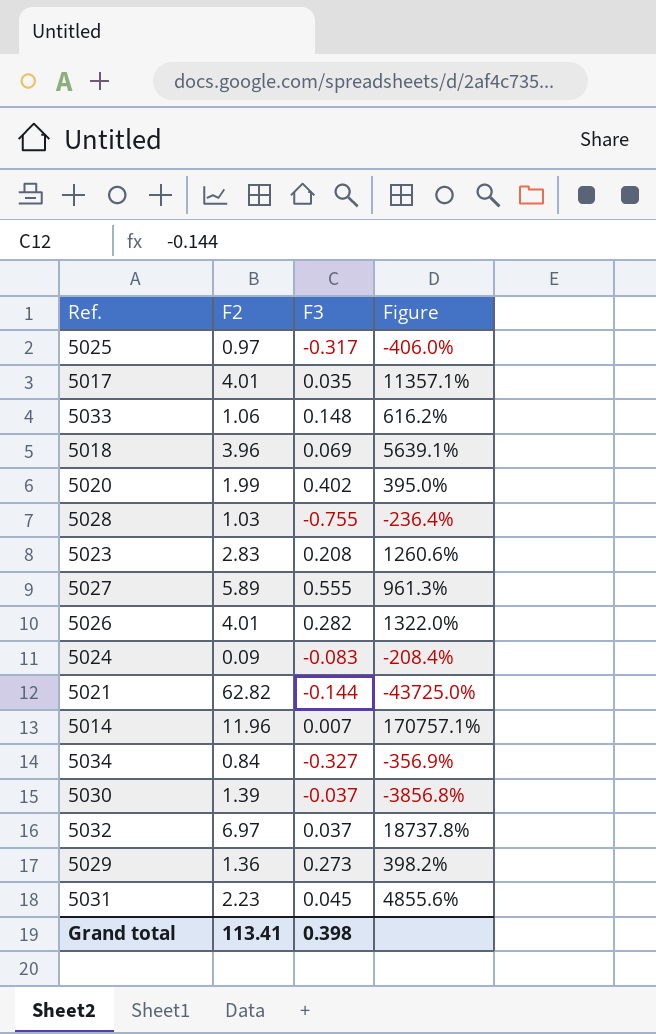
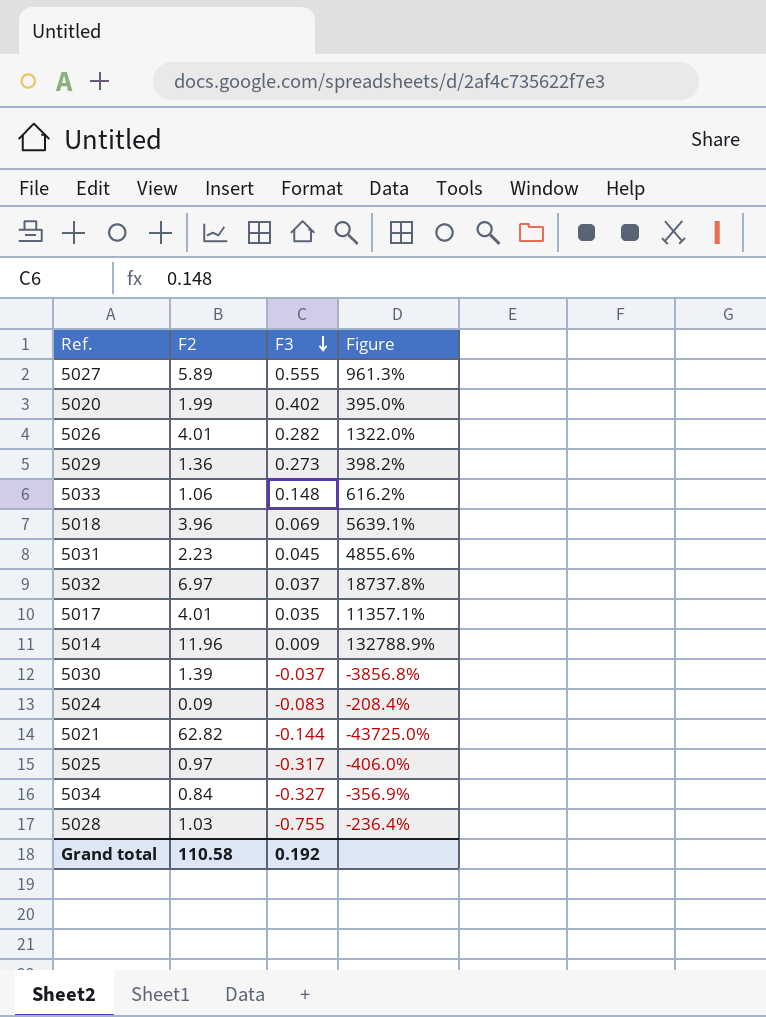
row order: none -> F3 descending
row 5023: 2.83 | 0.208 | 1260.6% -> none
5014 | F3: 0.007 -> 0.009
5014 | Figure: 170757.1% -> 132788.9%
Grand total | F2: 113.41 -> 110.58
Grand total | F3: 0.398 -> 0.192

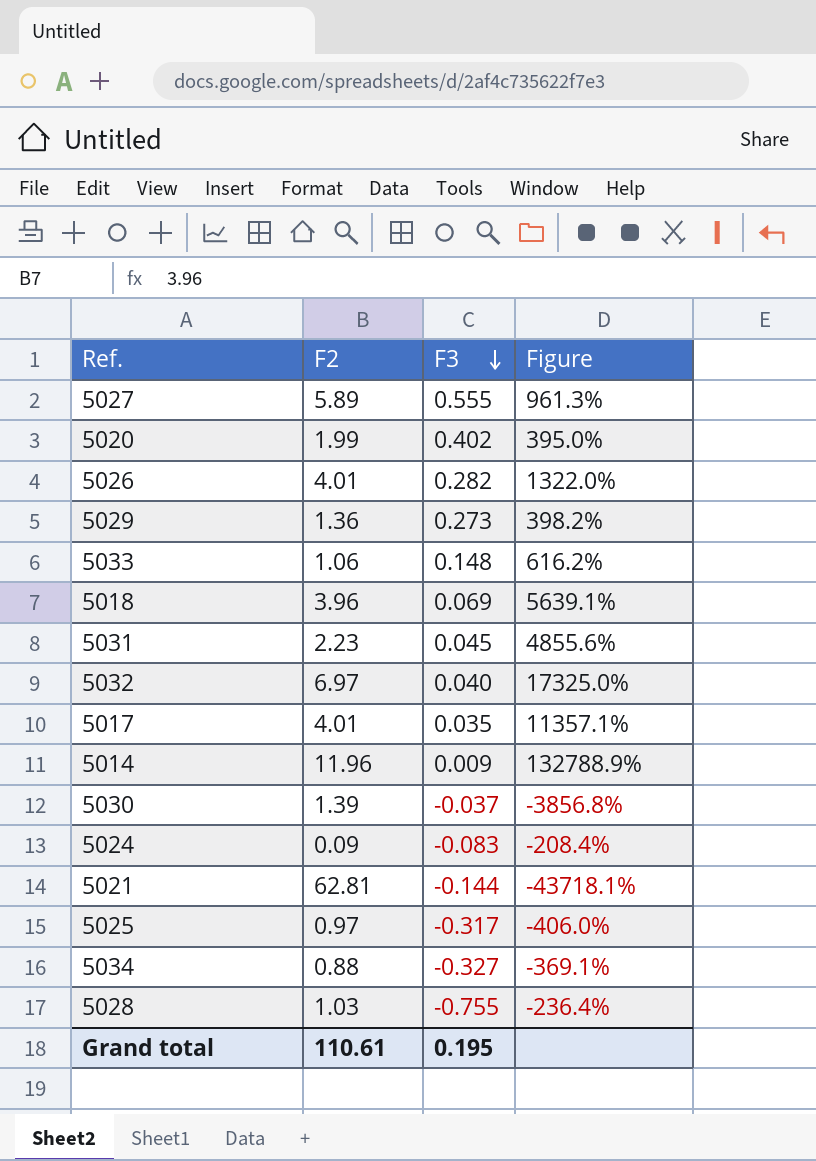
5032 | F3: 0.037 -> 0.040
5032 | Figure: 18737.8% -> 17325.0%
5021 | F2: 62.82 -> 62.81
5021 | Figure: -43725.0% -> -43718.1%
5034 | F2: 0.84 -> 0.88
5034 | Figure: -356.9% -> -369.1%
Grand total | F2: 110.58 -> 110.61
Grand total | F3: 0.192 -> 0.195

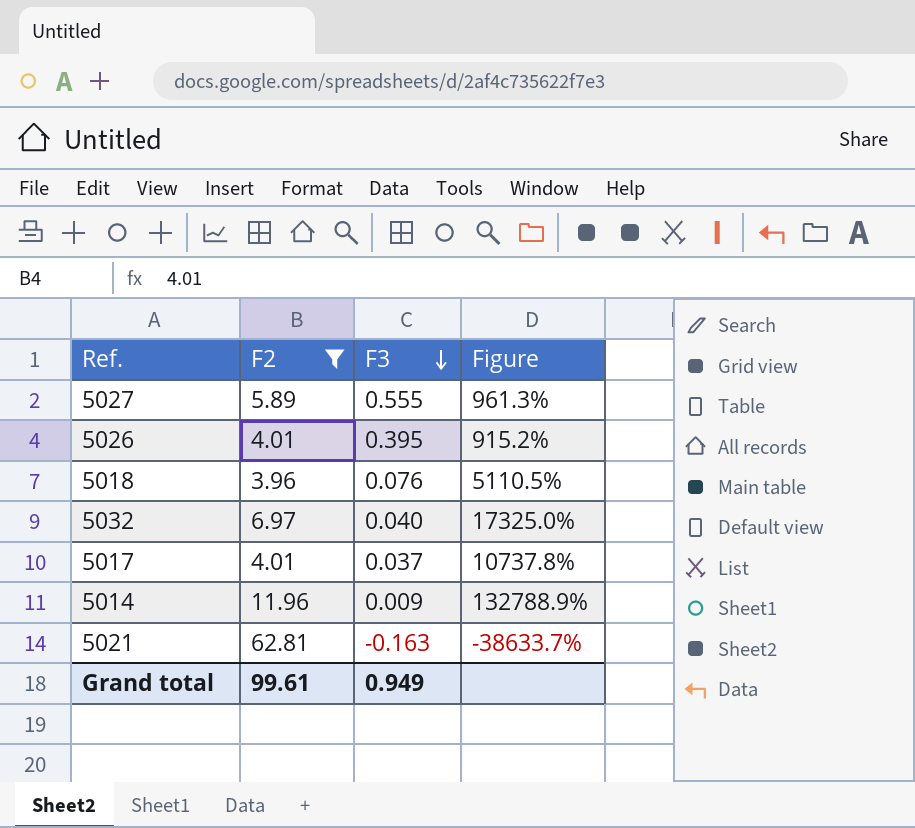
filter: none -> F2 >= 3.96
5026 | F3: 0.282 -> 0.395
5026 | Figure: 1322.0% -> 915.2%
5018 | F3: 0.069 -> 0.076
5018 | Figure: 5639.1% -> 5110.5%
5017 | F3: 0.035 -> 0.037
5017 | Figure: 11357.1% -> 10737.8%
5021 | F3: -0.144 -> -0.163
5021 | Figure: -43718.1% -> -38633.7%
Grand total | F2: 110.61 -> 99.61
Grand total | F3: 0.195 -> 0.949

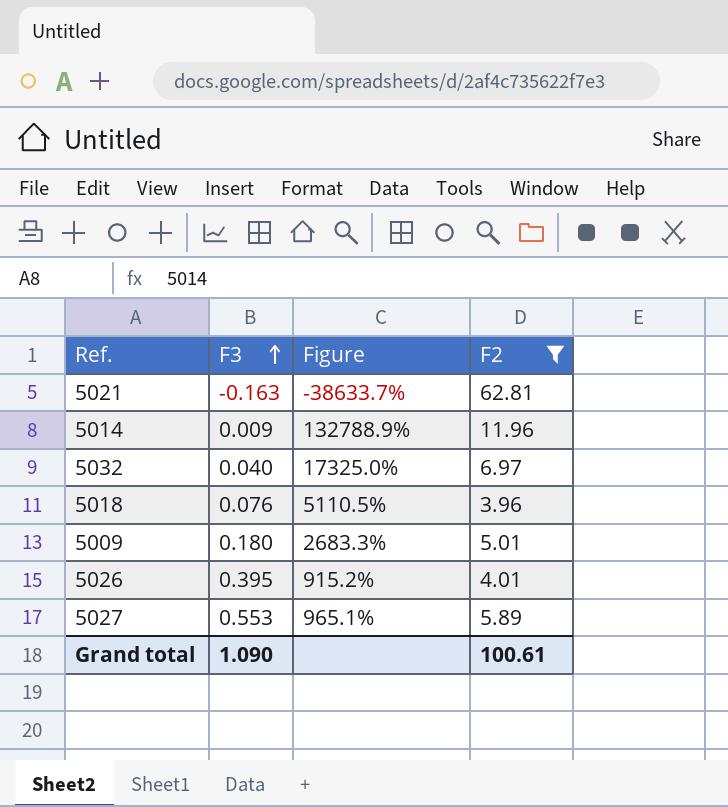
row order: F3 descending -> F3 ascending
column F2 | position: 2 -> 4
row 5017: 4.01 | 0.037 | 10737.8% -> none
row 5009: none -> 0.180 | 2683.3% | 5.01
5027 | F3: 0.555 -> 0.553
5027 | Figure: 961.3% -> 965.1%
Grand total | F3: 0.949 -> 1.090
Grand total | F2: 99.61 -> 100.61

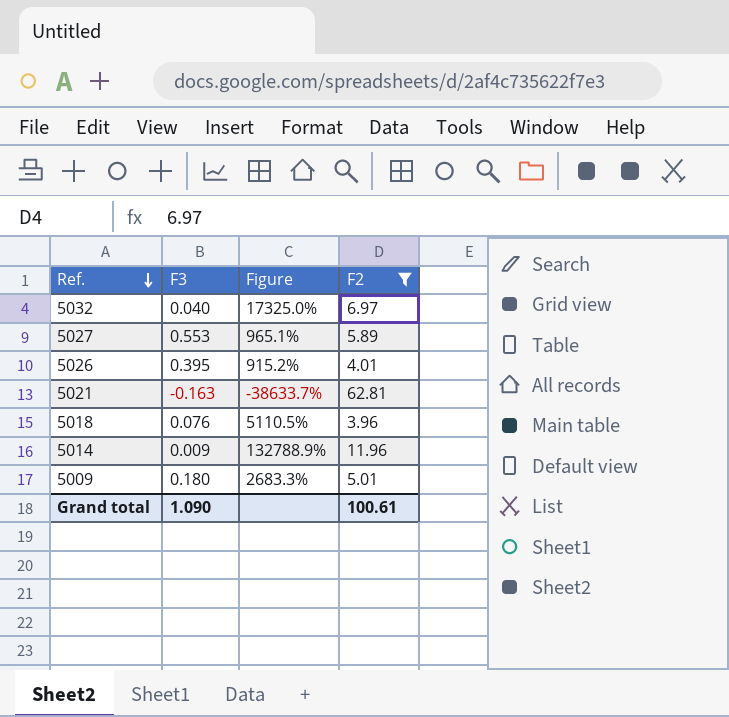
row order: F3 ascending -> Ref. descending

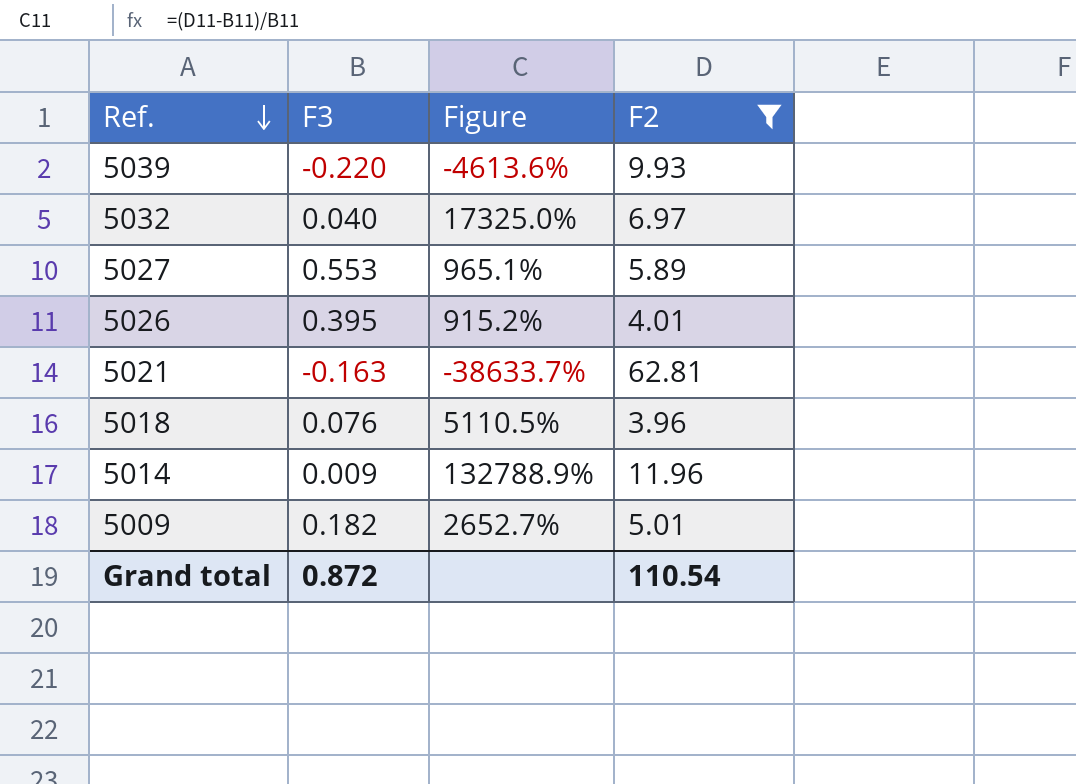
row 5039: none -> -0.220 | -4613.6% | 9.93
5009 | F3: 0.180 -> 0.182
5009 | Figure: 2683.3% -> 2652.7%
Grand total | F3: 1.090 -> 0.872
Grand total | F2: 100.61 -> 110.54

